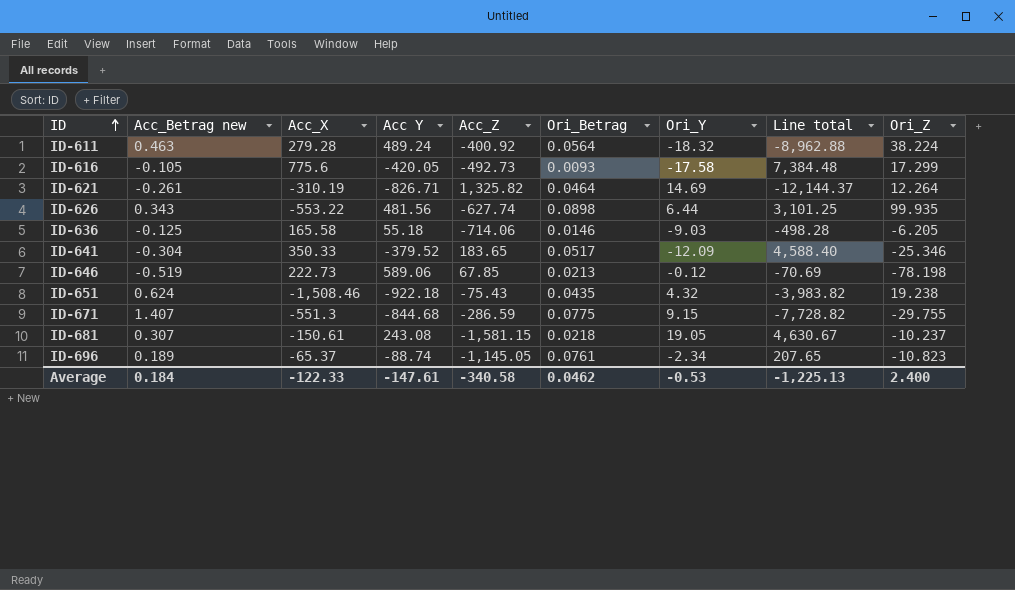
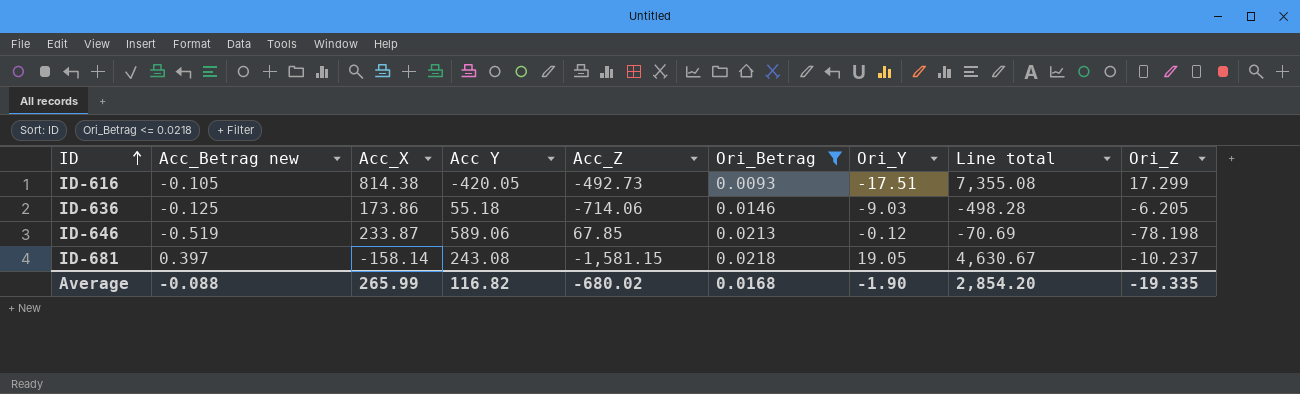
filter: none -> Ori_Betrag <= 0.0218
ID-616 | Acc_X: 775.6 -> 814.38
ID-616 | Ori_Y: -17.58 -> -17.51
ID-616 | Line total: 7,384.48 -> 7,355.08
ID-636 | Acc_X: 165.58 -> 173.86
ID-646 | Acc_X: 222.73 -> 233.87
ID-681 | Acc_Betrag new: 0.307 -> 0.397
ID-681 | Acc_X: -150.61 -> -158.14
Average | Acc_Betrag new: 0.184 -> -0.088
Average | Acc_X: -122.33 -> 265.99
Average | Acc Y: -147.61 -> 116.82
Average | Acc_Z: -340.58 -> -680.02
Average | Ori_Betrag: 0.0462 -> 0.0168
Average | Ori_Y: -0.53 -> -1.90
Average | Line total: -1,225.13 -> 2,854.20
Average | Ori_Z: 2.400 -> -19.335

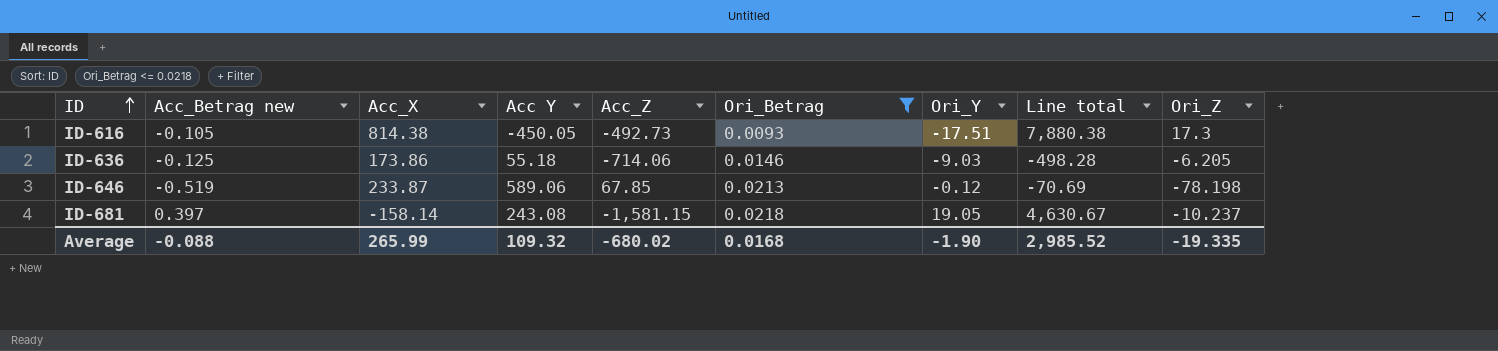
ID-616 | Acc Y: -420.05 -> -450.05
ID-616 | Line total: 7,355.08 -> 7,880.38
ID-616 | Ori_Z: 17.299 -> 17.3
Average | Acc Y: 116.82 -> 109.32
Average | Line total: 2,854.20 -> 2,985.52

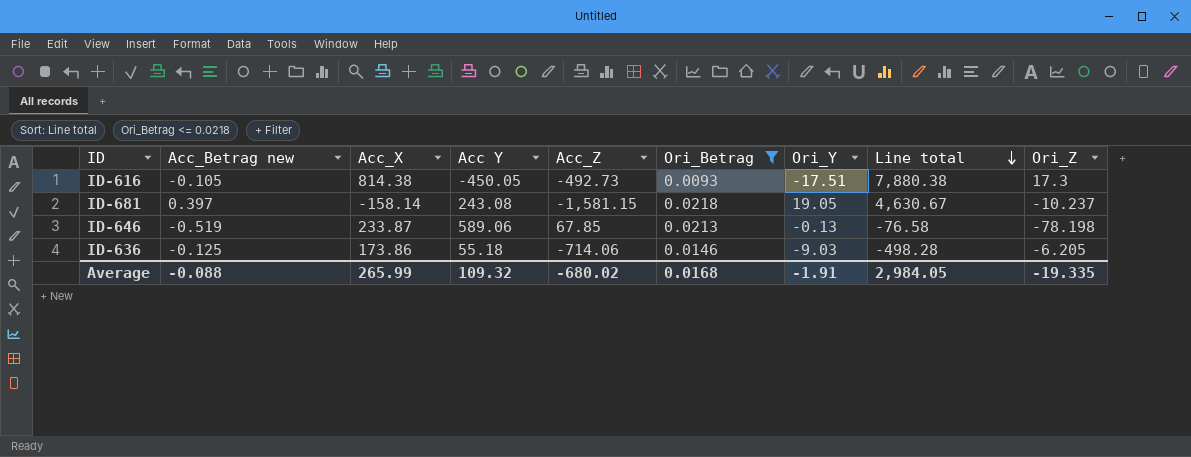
row order: ID ascending -> Line total descending
ID-646 | Ori_Y: -0.12 -> -0.13
ID-646 | Line total: -70.69 -> -76.58
Average | Ori_Y: -1.90 -> -1.91
Average | Line total: 2,985.52 -> 2,984.05

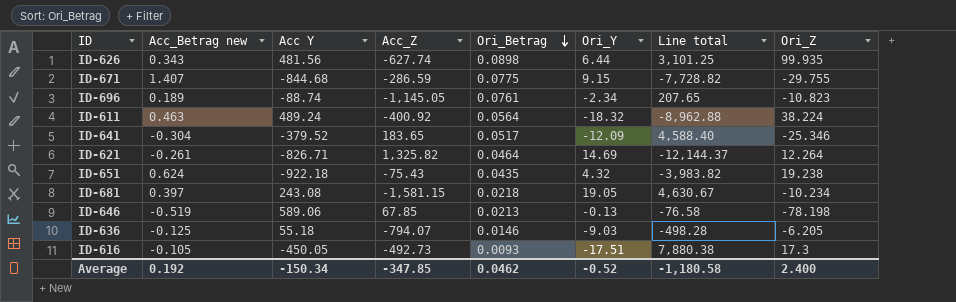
filter: Ori_Betrag <= 0.0218 -> none
row order: Line total descending -> Ori_Betrag descending
column Acc_X | position: 3 -> none
ID-681 | Ori_Z: -10.237 -> -10.234
ID-636 | Acc_Z: -714.06 -> -794.07
Average | Acc_Betrag new: -0.088 -> 0.192
Average | Acc Y: 109.32 -> -150.34
Average | Acc_Z: -680.02 -> -347.85
Average | Ori_Betrag: 0.0168 -> 0.0462
Average | Ori_Y: -1.91 -> -0.52
Average | Line total: 2,984.05 -> -1,180.58
Average | Ori_Z: -19.335 -> 2.400

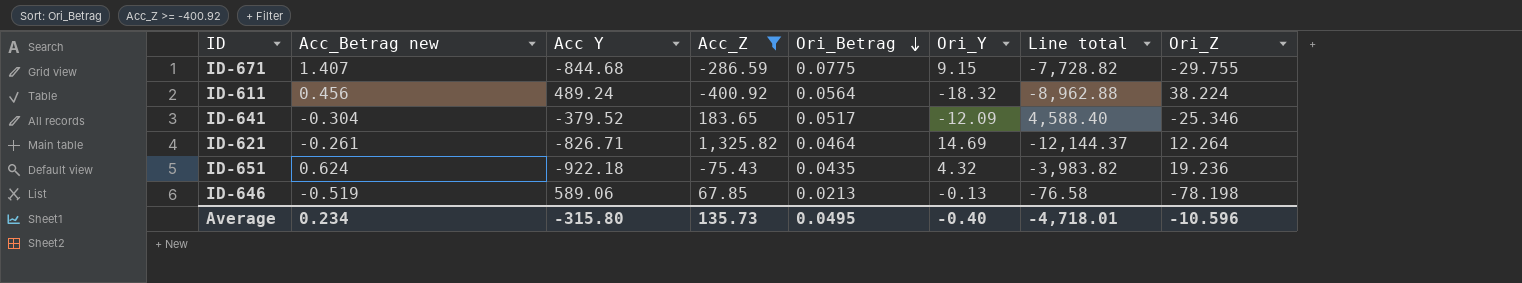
filter: none -> Acc_Z >= -400.92
ID-611 | Acc_Betrag new: 0.463 -> 0.456
ID-651 | Ori_Z: 19.238 -> 19.236
Average | Acc_Betrag new: 0.192 -> 0.234
Average | Acc Y: -150.34 -> -315.80
Average | Acc_Z: -347.85 -> 135.73
Average | Ori_Betrag: 0.0462 -> 0.0495
Average | Ori_Y: -0.52 -> -0.40
Average | Line total: -1,180.58 -> -4,718.01
Average | Ori_Z: 2.400 -> -10.596

